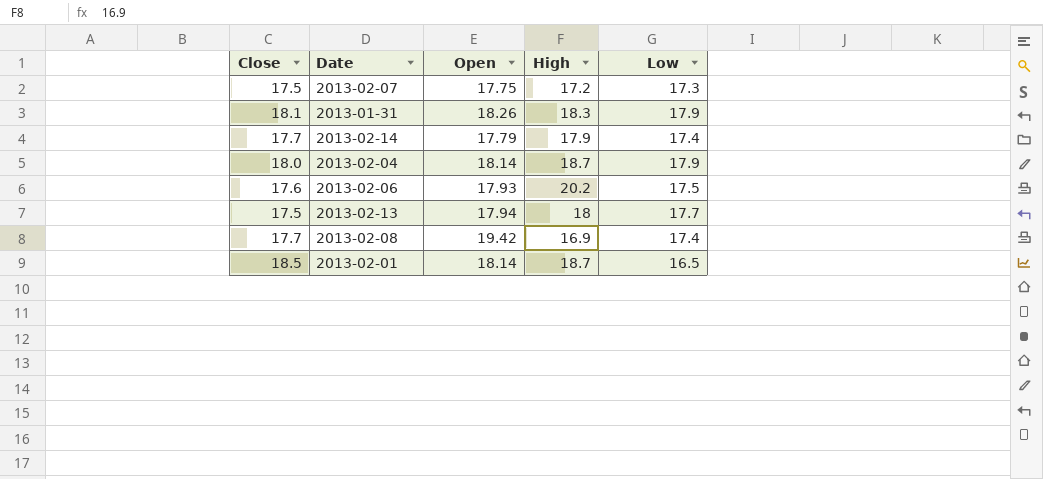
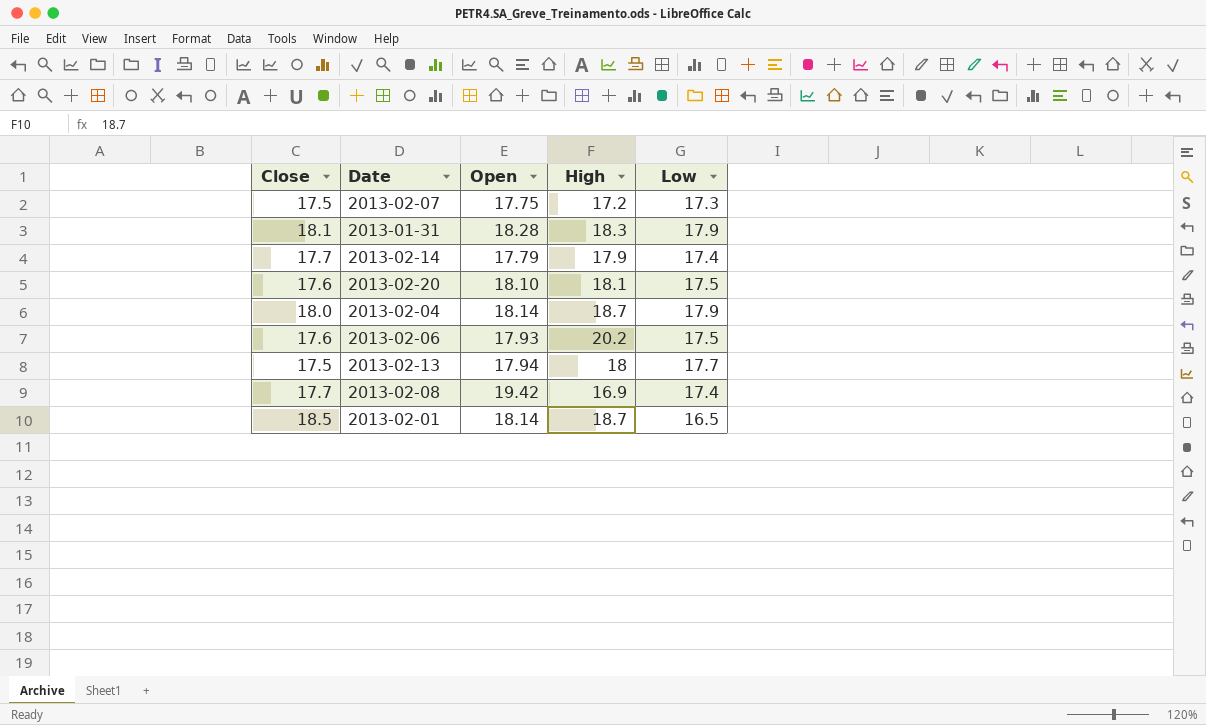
2013-01-31 | Open: 18.26 -> 18.28
row 2013-02-20: none -> 17.6 | 18.10 | 18.1 | 17.5

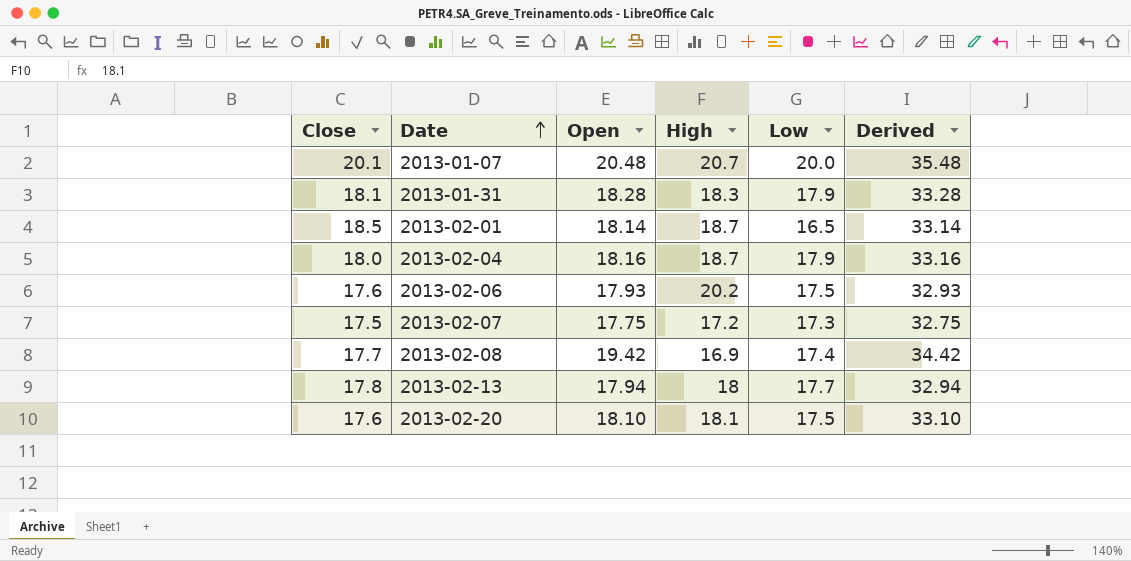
row order: none -> Date ascending
column Derived | formula: none -> [Open] + 15
row 2013-02-14: 17.7 | 17.79 | 17.9 | 17.4 -> none
row 2013-01-07: none -> 20.1 | 20.48 | 20.7 | 20.0 | 35.48
2013-02-04 | Open: 18.14 -> 18.16
2013-02-13 | Close: 17.5 -> 17.8

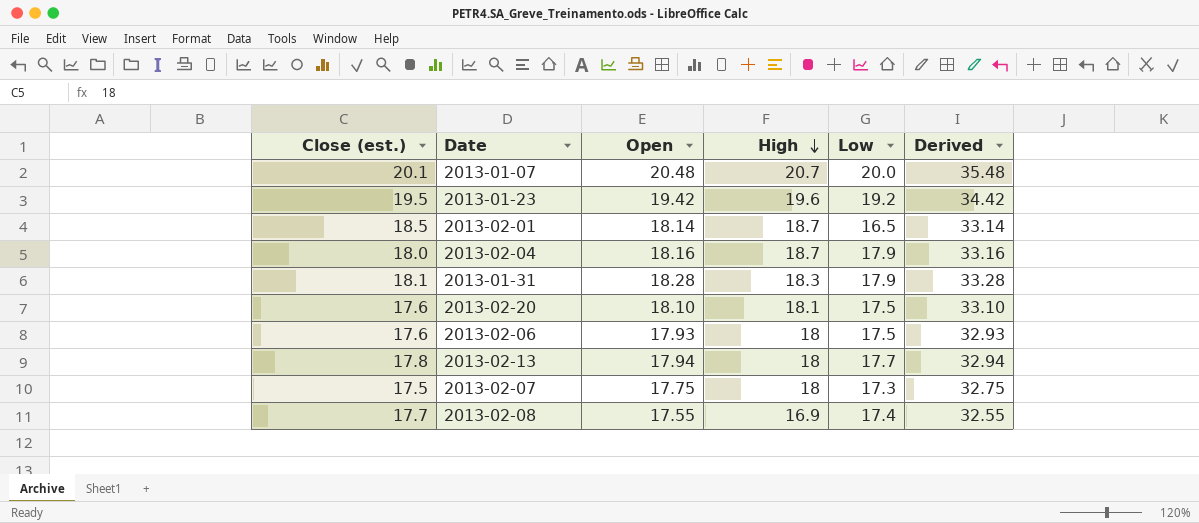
row order: Date ascending -> High descending
column name: Close -> Close (est.)
row 2013-01-23: none -> 19.5 | 19.42 | 19.6 | 19.2 | 34.42
2013-02-06 | High: 20.2 -> 18
2013-02-07 | High: 17.2 -> 18
2013-02-08 | Open: 19.42 -> 17.55
2013-02-08 | Derived: 34.42 -> 32.55

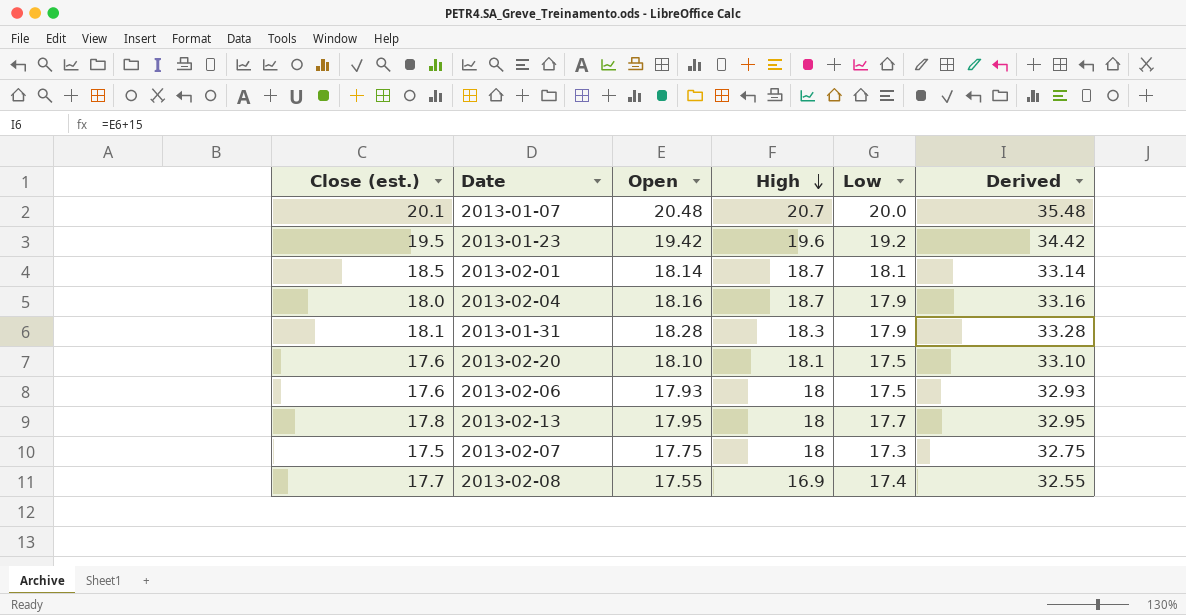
2013-02-01 | Low: 16.5 -> 18.1
2013-02-13 | Open: 17.94 -> 17.95
2013-02-13 | Derived: 32.94 -> 32.95

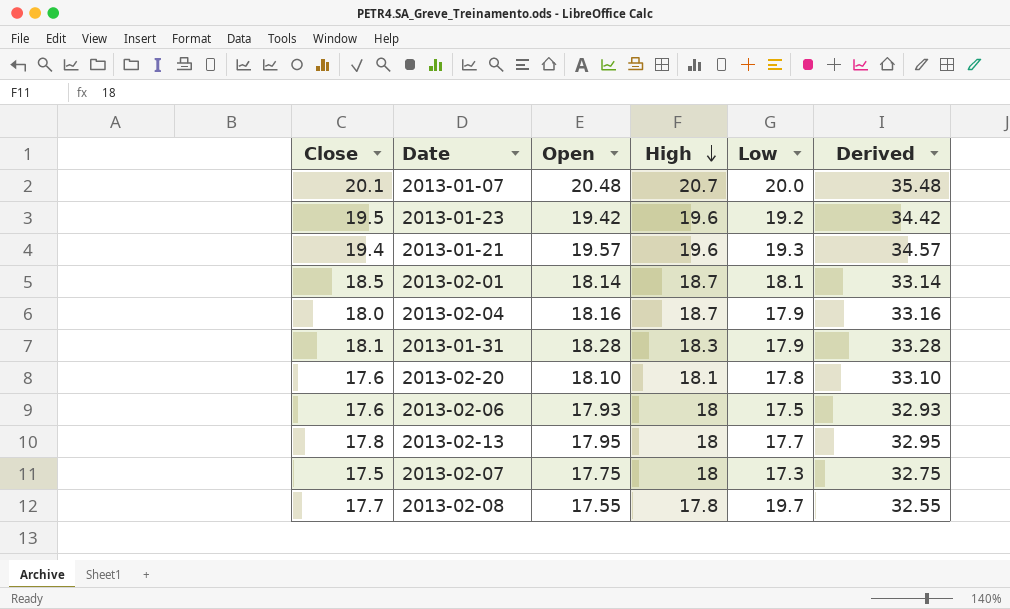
column name: Close (est.) -> Close
row 2013-01-21: none -> 19.4 | 19.57 | 19.6 | 19.3 | 34.57
2013-02-20 | Low: 17.5 -> 17.8
2013-02-08 | High: 16.9 -> 17.8
2013-02-08 | Low: 17.4 -> 19.7

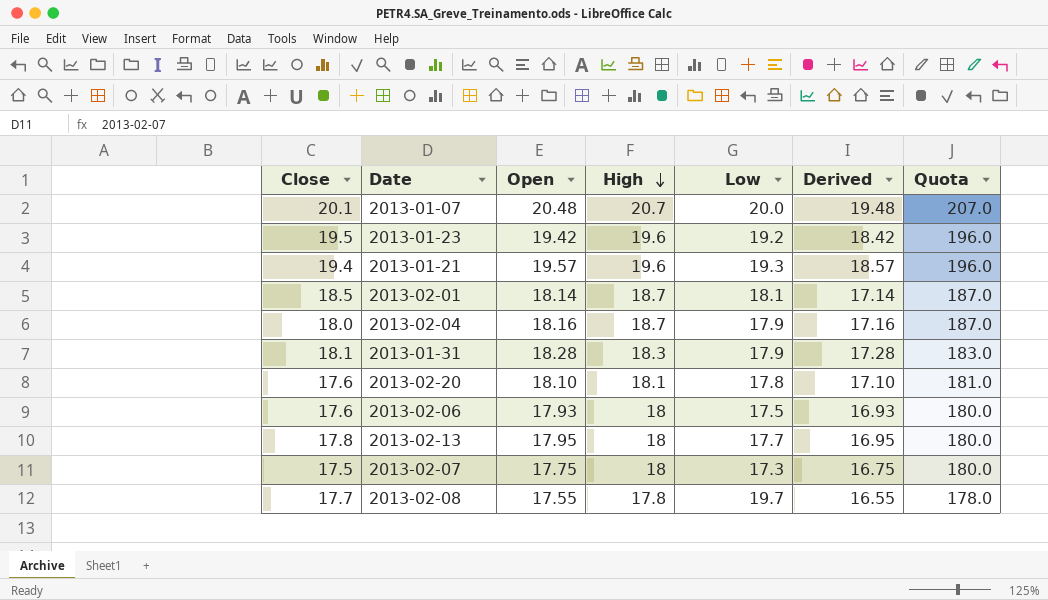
column Derived | formula: [Open] + 15 -> [Open] - 1
column Quota | formula: none -> [High] * 10

